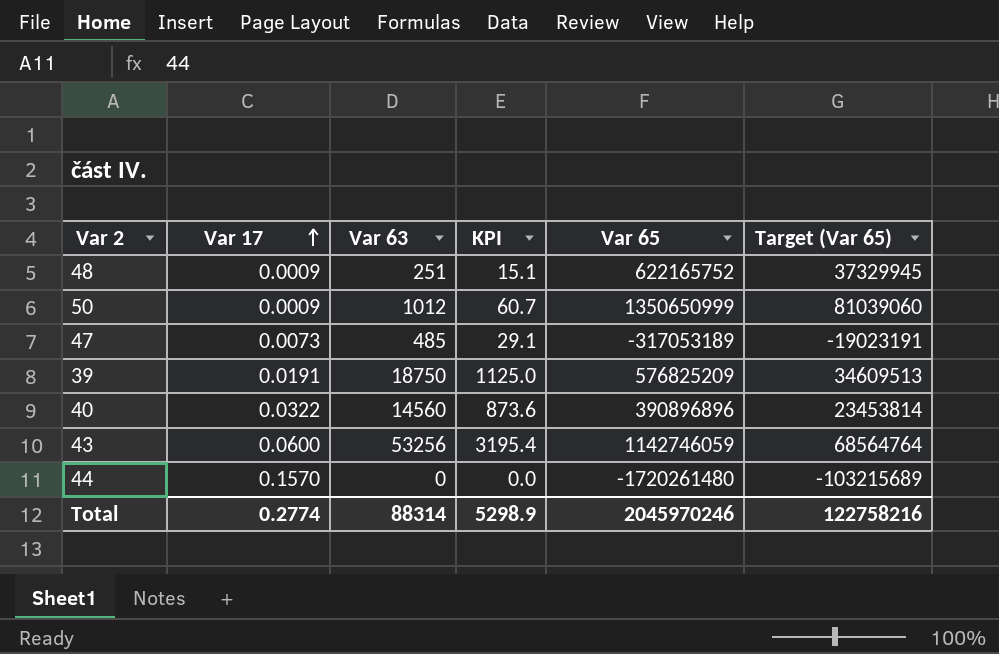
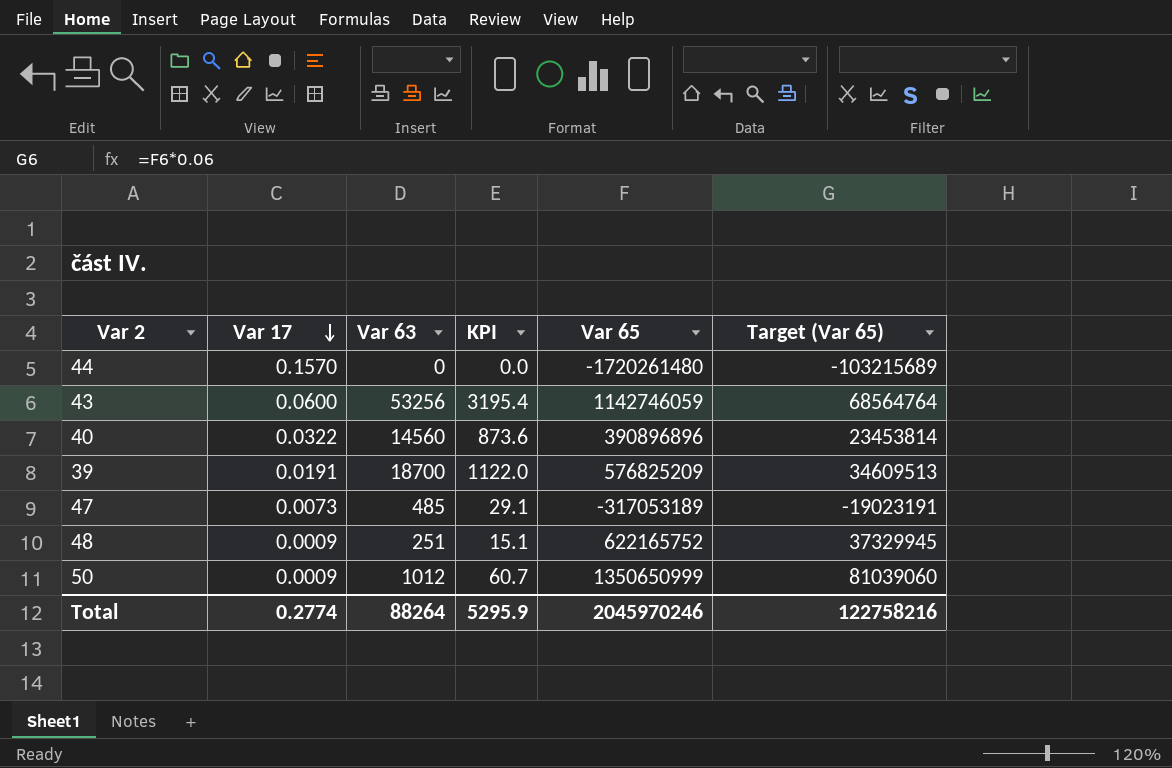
row order: Var 17 ascending -> Var 17 descending
39 | Var 63: 18750 -> 18700
39 | KPI: 1125.0 -> 1122.0
Total | Var 63: 88314 -> 88264
Total | KPI: 5298.9 -> 5295.9

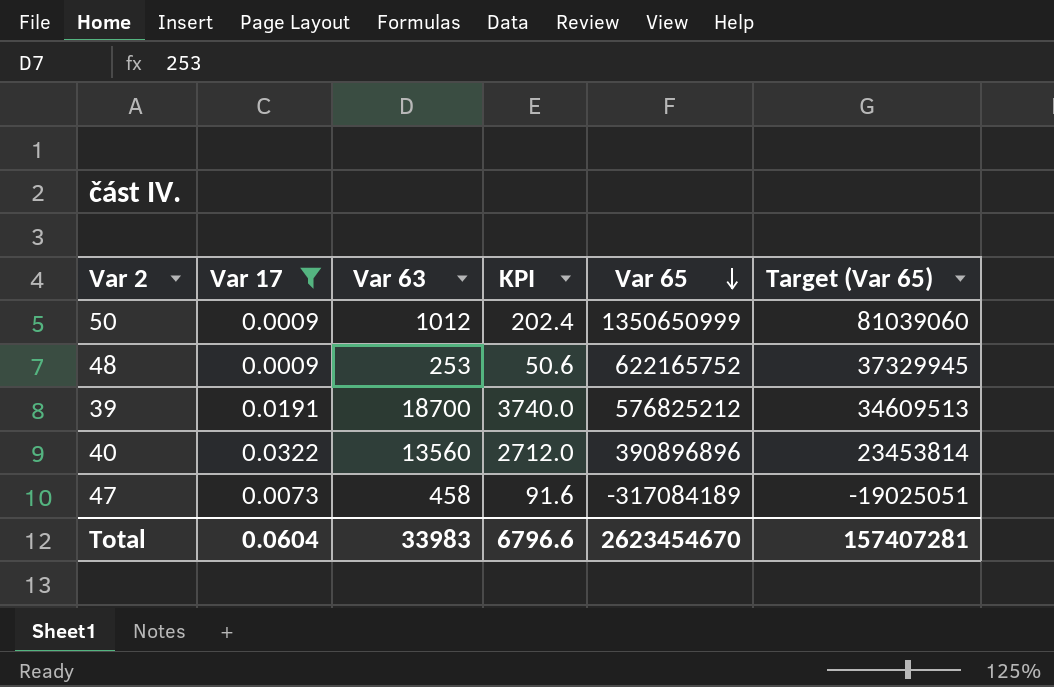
filter: none -> Var 17 <= 0.0322
row order: Var 17 descending -> Var 65 descending
column KPI | formula: [Var 63] * 0.06 -> [Var 63] * 0.2
48 | Var 63: 251 -> 253
39 | Var 65: 576825209 -> 576825212
40 | Var 63: 14560 -> 13560
47 | Var 63: 485 -> 458
47 | Var 65: -317053189 -> -317084189
47 | Target (Var 65): -19023191 -> -19025051
Total | Var 17: 0.2774 -> 0.0604
Total | Var 63: 88264 -> 33983
Total | KPI: 5295.9 -> 6796.6
Total | Var 65: 2045970246 -> 2623454670
Total | Target (Var 65): 122758216 -> 157407281

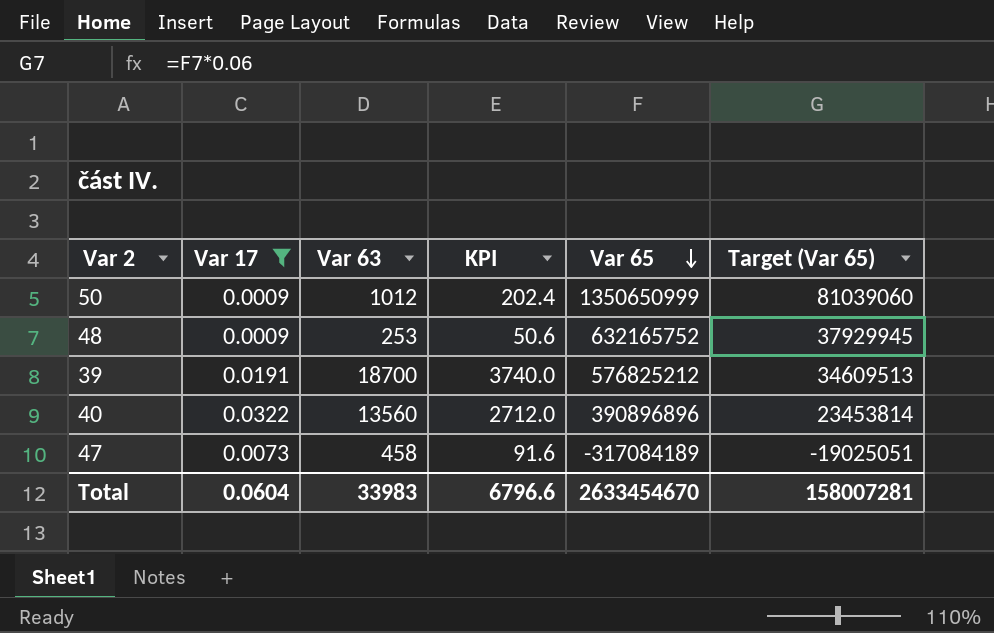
48 | Var 65: 622165752 -> 632165752
48 | Target (Var 65): 37329945 -> 37929945
Total | Var 65: 2623454670 -> 2633454670
Total | Target (Var 65): 157407281 -> 158007281

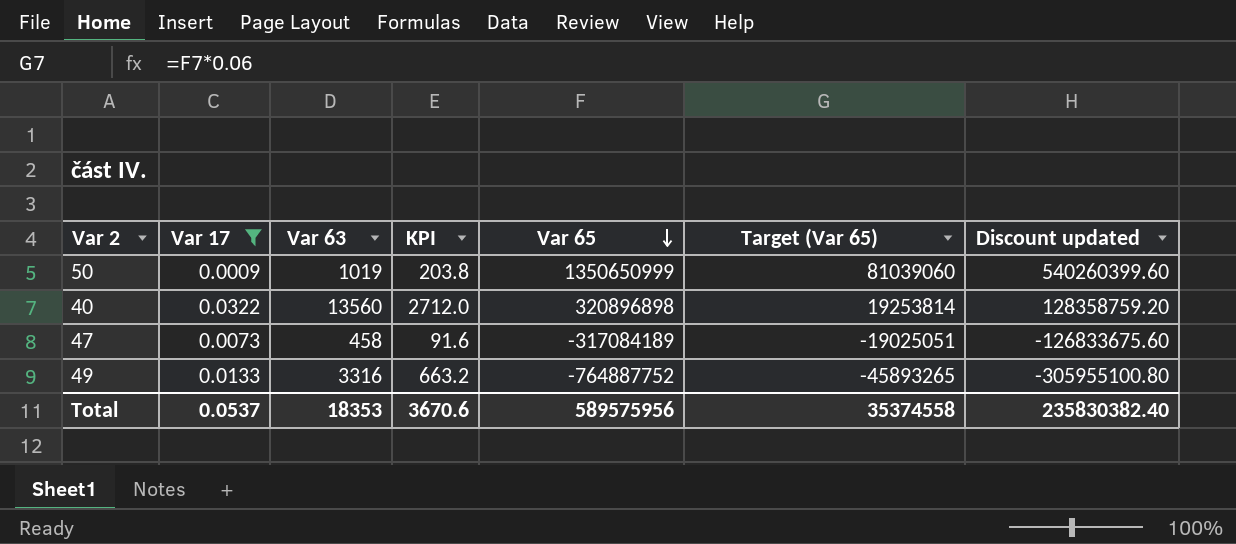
column Discount updated | formula: none -> [Var 65] * 0.4
row 48: 0.0009 | 253 | 50.6 | 632165752 | 37929945 -> none
row 39: 0.0191 | 18700 | 3740.0 | 576825212 | 34609513 -> none
50 | Var 63: 1012 -> 1019
50 | KPI: 202.4 -> 203.8
40 | Var 65: 390896896 -> 320896898
40 | Target (Var 65): 23453814 -> 19253814
row 49: none -> 0.0133 | 3316 | 663.2 | -764887752 | -45893265 | -305955100.80
Total | Var 17: 0.0604 -> 0.0537
Total | Var 63: 33983 -> 18353
Total | KPI: 6796.6 -> 3670.6
Total | Var 65: 2633454670 -> 589575956
Total | Target (Var 65): 158007281 -> 35374558

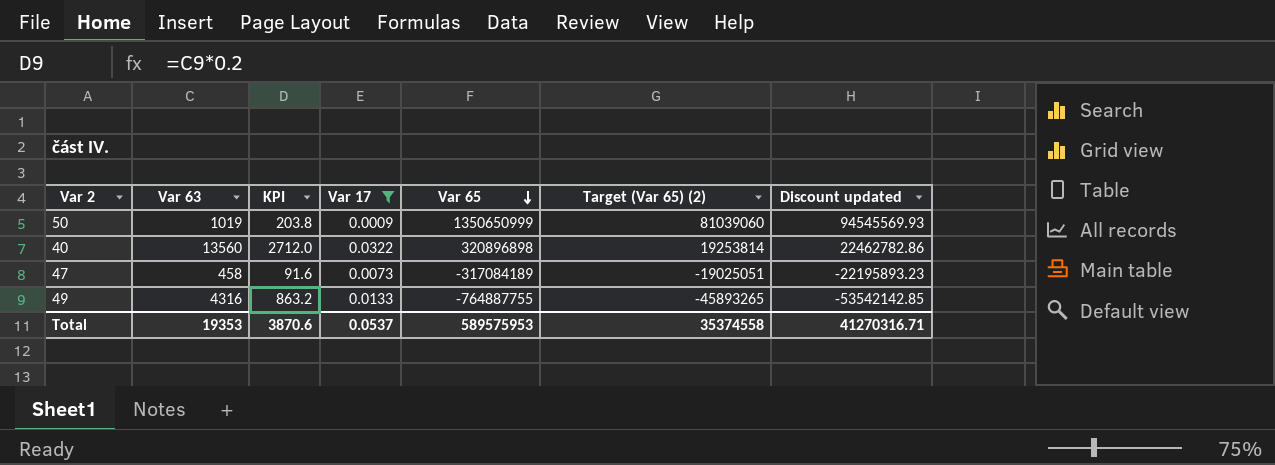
column Var 17 | position: 2 -> 4
column name: Target (Var 65) -> Target (Var 65) (2)
column Discount updated | formula: [Var 65] * 0.4 -> [Var 65] * 0.07
49 | Var 63: 3316 -> 4316
49 | KPI: 663.2 -> 863.2
49 | Var 65: -764887752 -> -764887755
Total | Var 63: 18353 -> 19353
Total | KPI: 3670.6 -> 3870.6
Total | Var 65: 589575956 -> 589575953
Total | Discount updated: 235830382.40 -> 41270316.71

